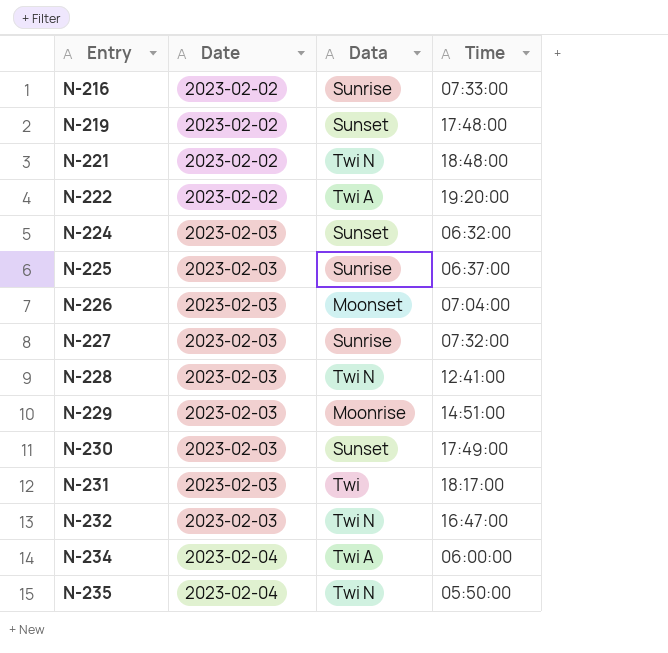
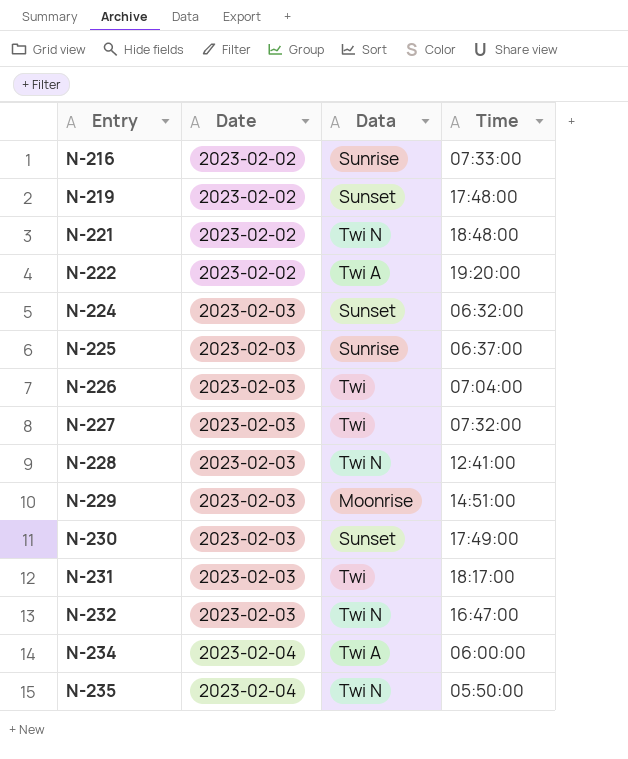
N-226 | Data: Moonset -> Twi
N-227 | Data: Sunrise -> Twi

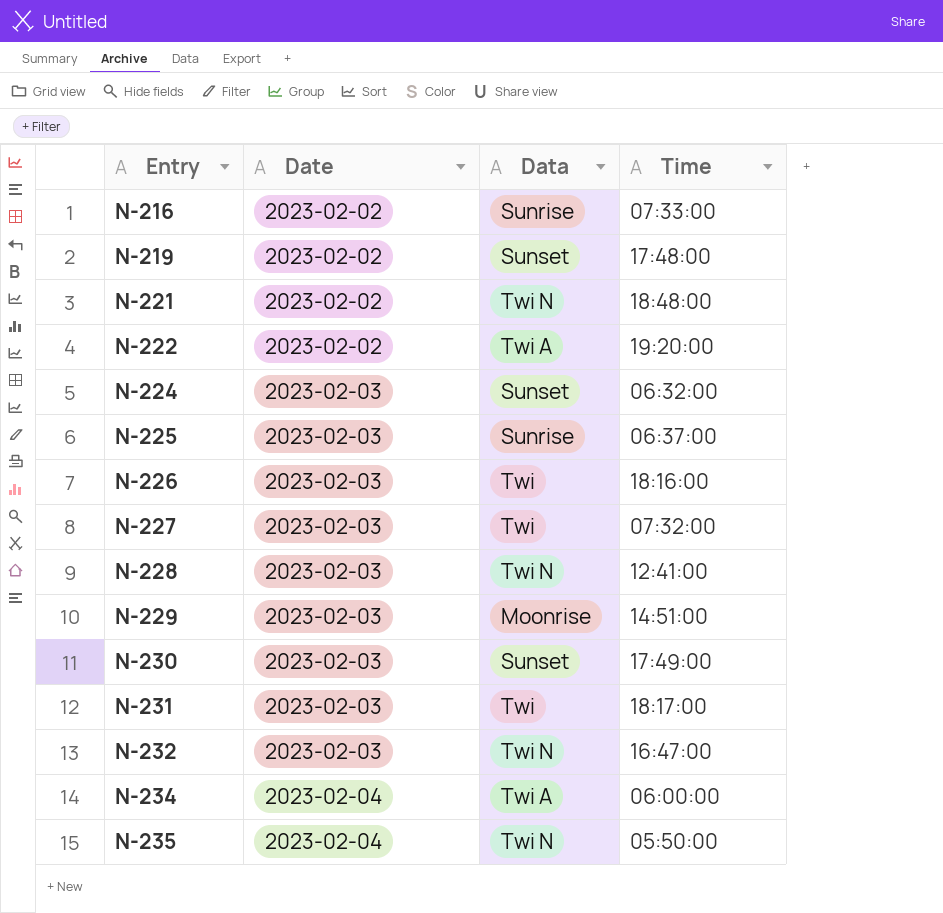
N-226 | Time: 07:04:00 -> 18:16:00

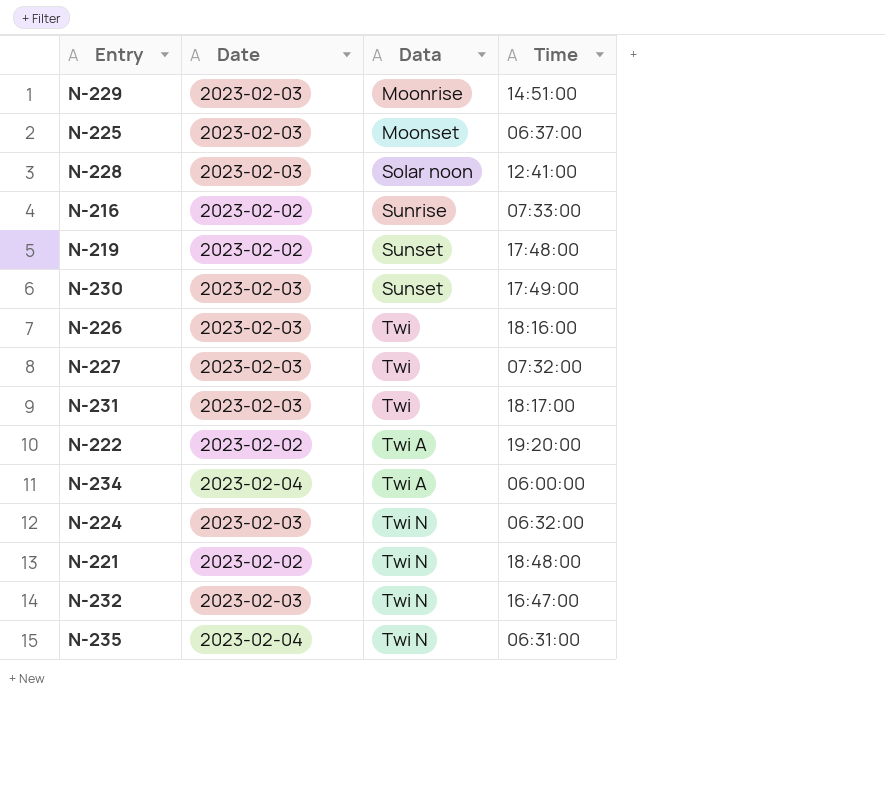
row order: Entry ascending -> Data ascending
N-225 | Data: Sunrise -> Moonset
N-228 | Data: Twi N -> Solar noon
N-224 | Data: Sunset -> Twi N
N-235 | Time: 05:50:00 -> 06:31:00

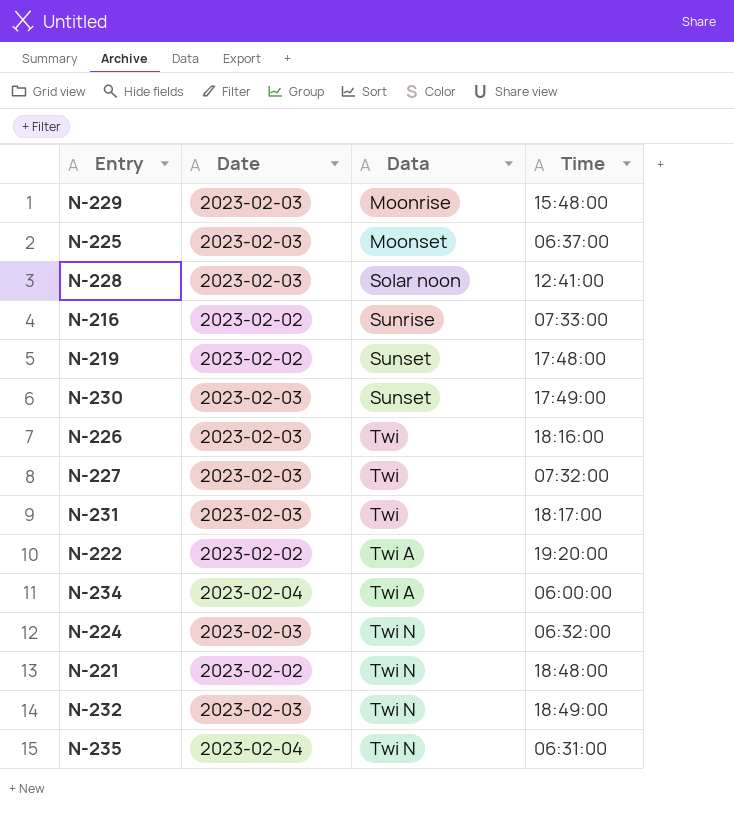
N-229 | Time: 14:51:00 -> 15:48:00
N-232 | Time: 16:47:00 -> 18:49:00

